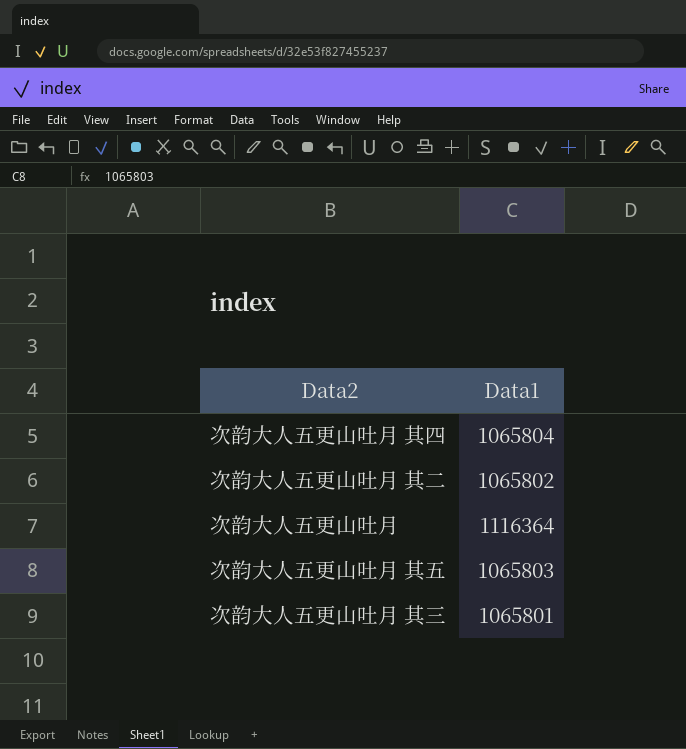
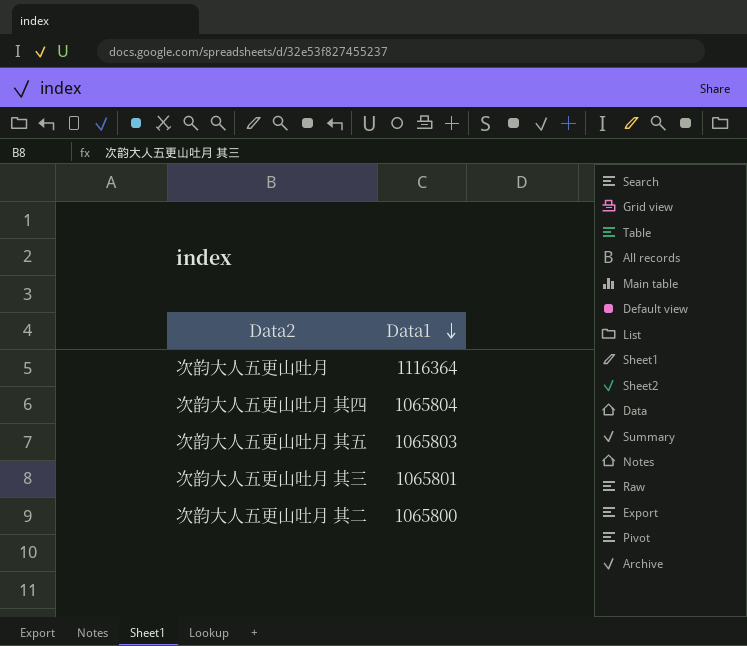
row order: none -> Data1 descending
次韵大人五更山吐月 其二 | Data1: 1065802 -> 1065800

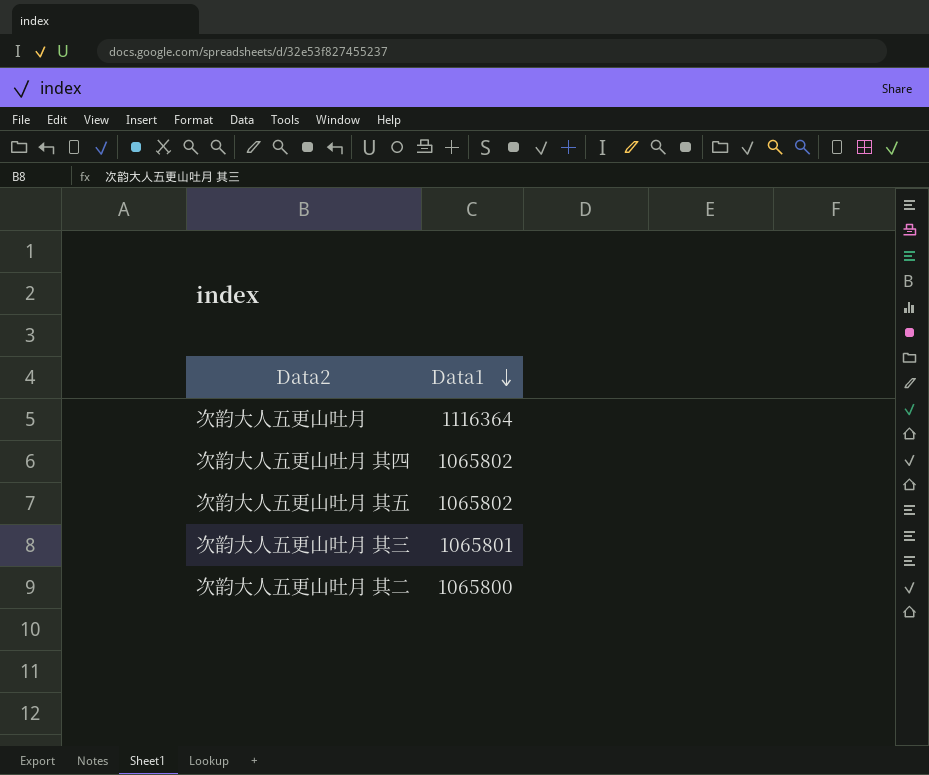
次韵大人五更山吐月 其四 | Data1: 1065804 -> 1065802
次韵大人五更山吐月 其五 | Data1: 1065803 -> 1065802

